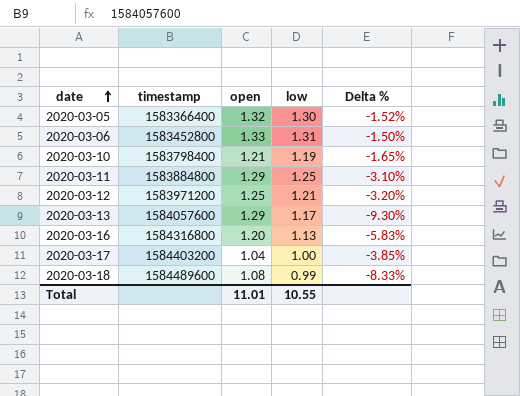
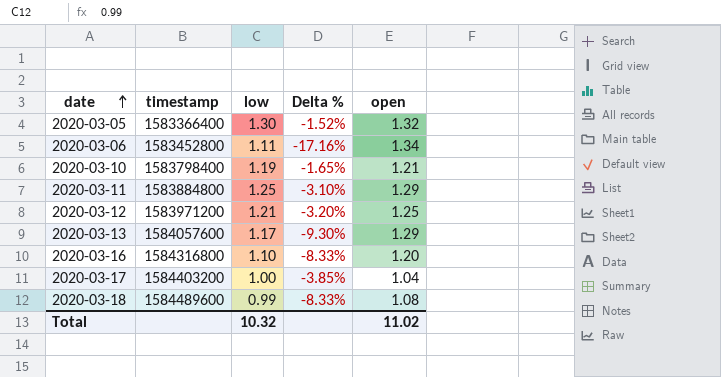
column open | position: 3 -> 5
2020-03-06 | low: 1.31 -> 1.11
2020-03-06 | Delta %: -1.50% -> -17.16%
2020-03-06 | open: 1.33 -> 1.34
2020-03-16 | low: 1.13 -> 1.10
2020-03-16 | Delta %: -5.83% -> -8.33%
Total | low: 10.55 -> 10.32
Total | open: 11.01 -> 11.02

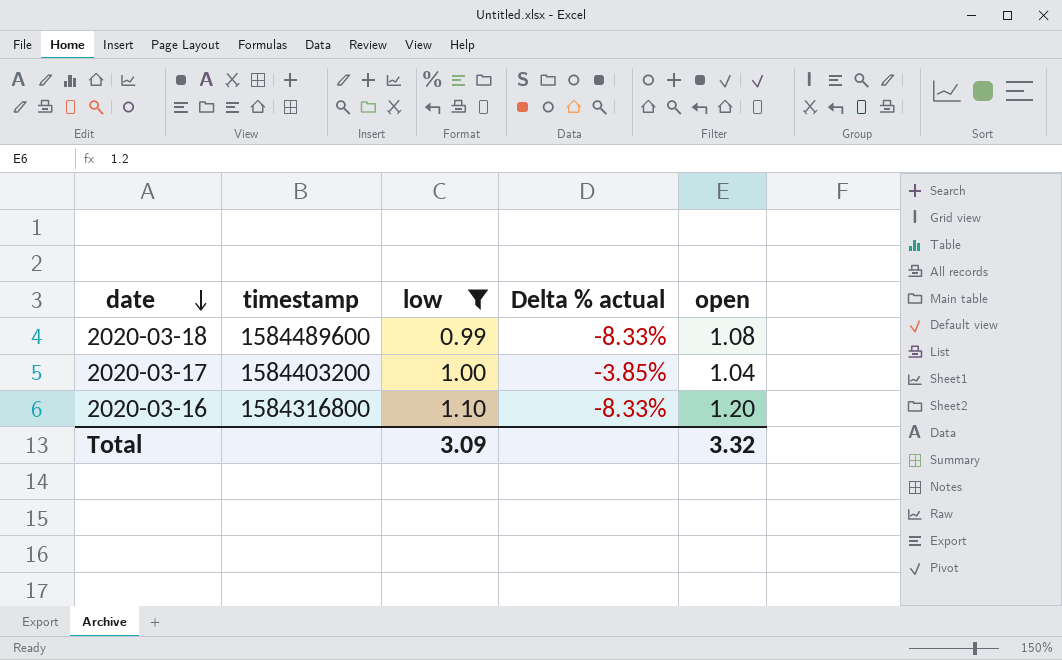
filter: none -> low <= 1.10
row order: date ascending -> date descending
column name: Delta % -> Delta % actual
Total | low: 10.32 -> 3.09
Total | open: 11.02 -> 3.32

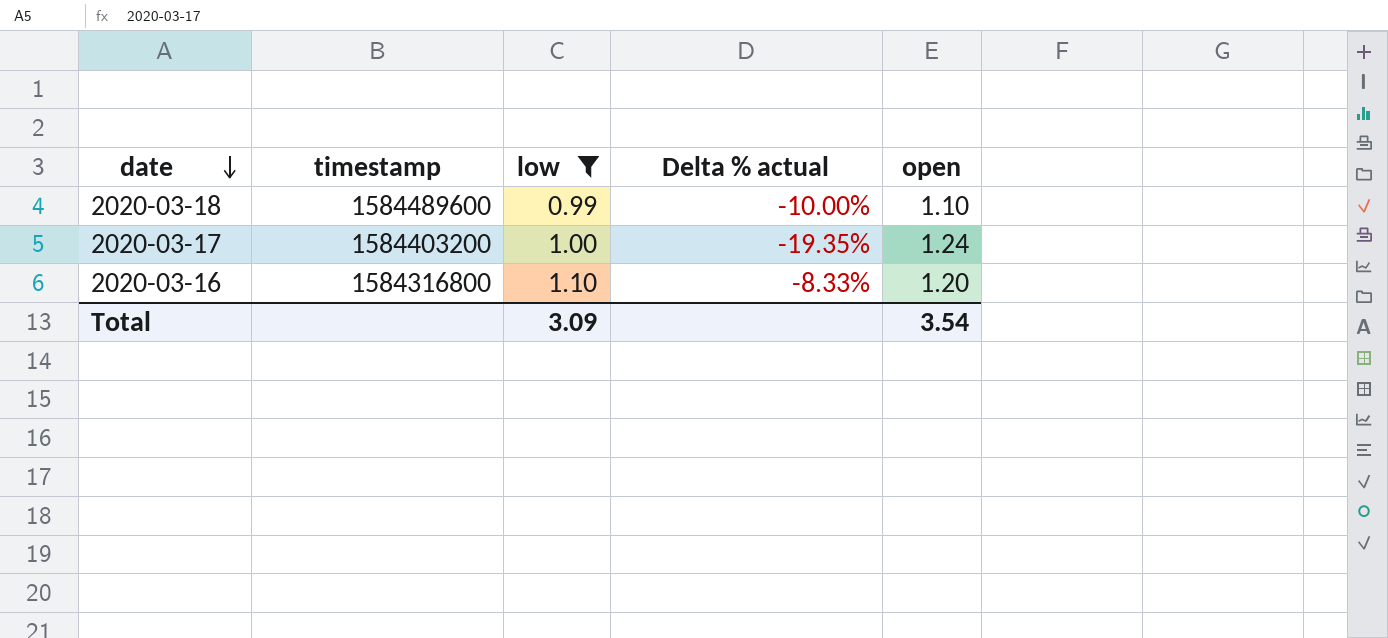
2020-03-18 | Delta % actual: -8.33% -> -10.00%
2020-03-18 | open: 1.08 -> 1.10
2020-03-17 | Delta % actual: -3.85% -> -19.35%
2020-03-17 | open: 1.04 -> 1.24
Total | open: 3.32 -> 3.54

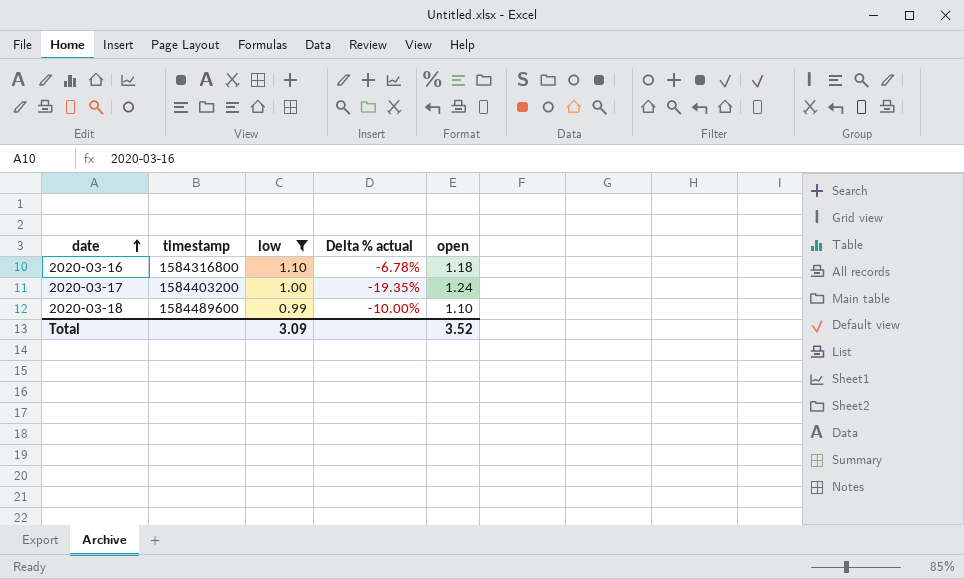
row order: date descending -> date ascending
2020-03-16 | Delta % actual: -8.33% -> -6.78%
2020-03-16 | open: 1.20 -> 1.18
Total | open: 3.54 -> 3.52

